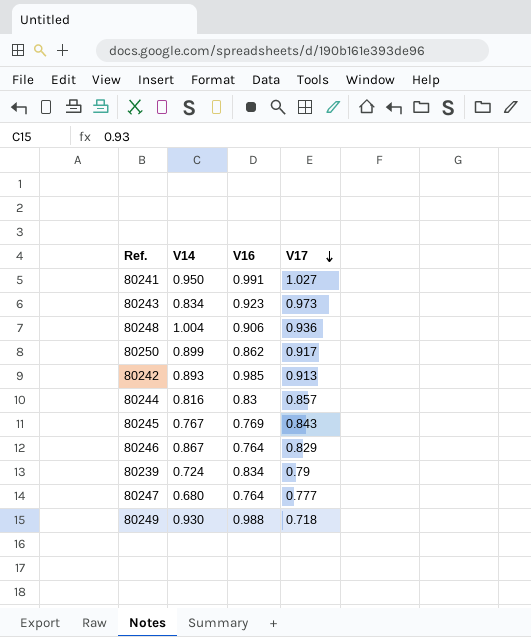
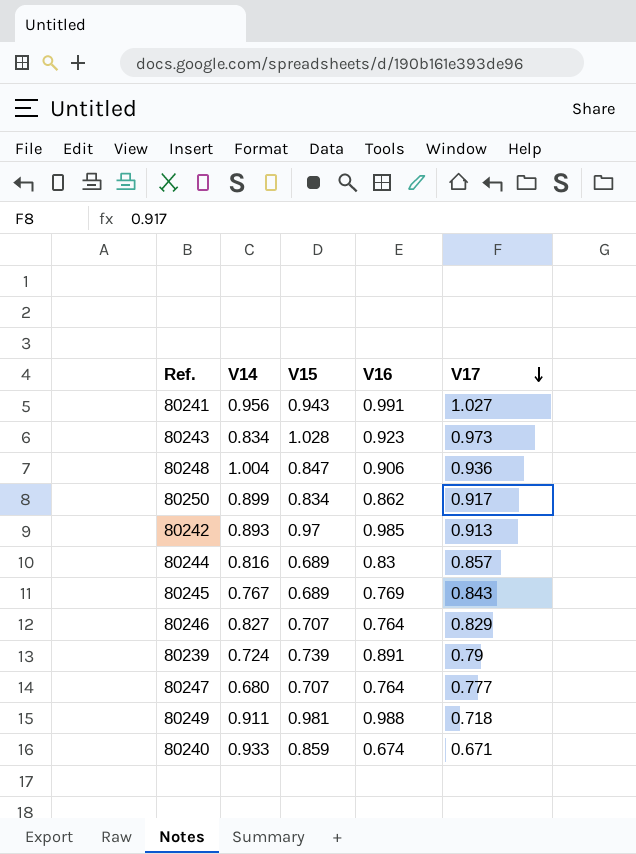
column V15 | position: none -> 3
80241 | V14: 0.950 -> 0.956
80246 | V14: 0.867 -> 0.827
80239 | V16: 0.834 -> 0.891
80249 | V14: 0.930 -> 0.911
row 80240: none -> 0.933 | 0.859 | 0.674 | 0.671

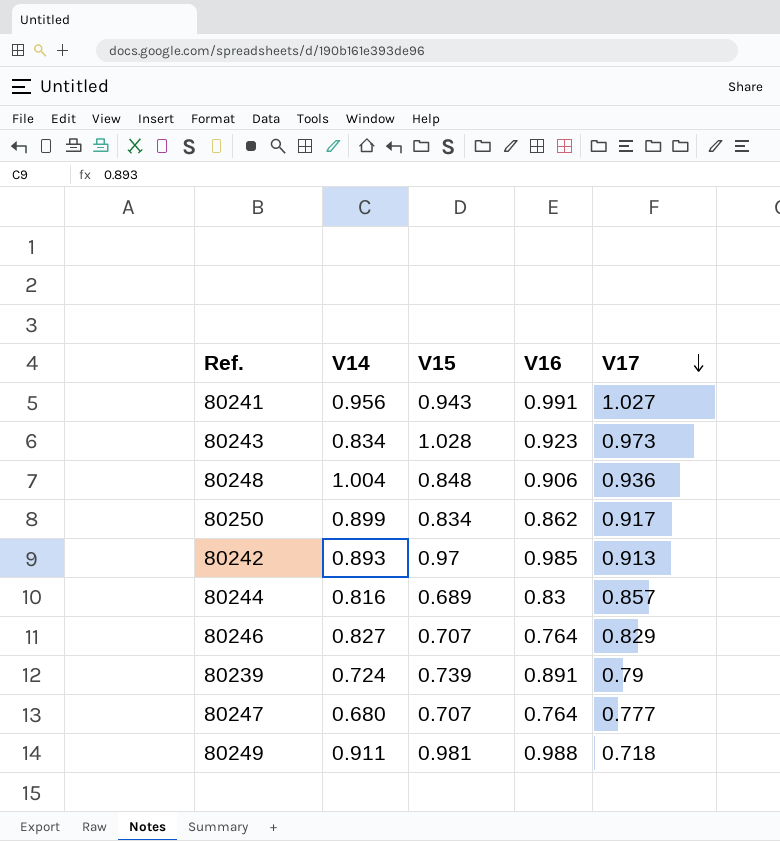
row 80245: 0.767 | 0.689 | 0.769 | 0.843 -> none
row 80240: 0.933 | 0.859 | 0.674 | 0.671 -> none
80248 | V15: 0.847 -> 0.848

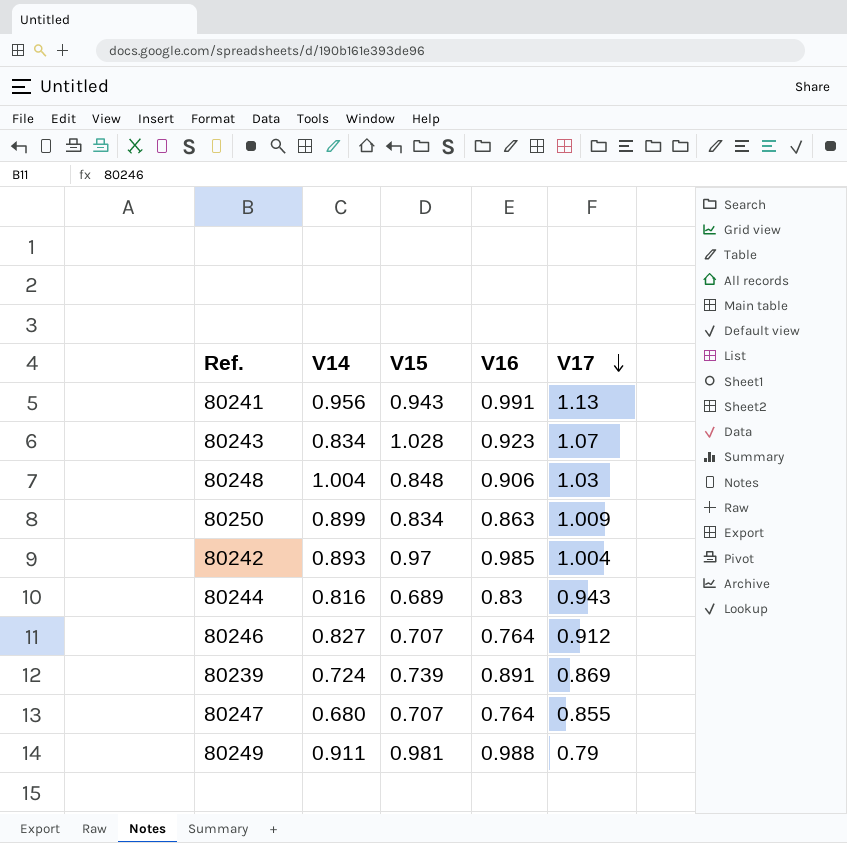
80241 | V17: 1.027 -> 1.13
80243 | V17: 0.973 -> 1.07
80248 | V17: 0.936 -> 1.03
80250 | V16: 0.862 -> 0.863
80250 | V17: 0.917 -> 1.009
80242 | V17: 0.913 -> 1.004
80244 | V17: 0.857 -> 0.943
80246 | V17: 0.829 -> 0.912
80239 | V17: 0.79 -> 0.869
80247 | V17: 0.777 -> 0.855
80249 | V17: 0.718 -> 0.79

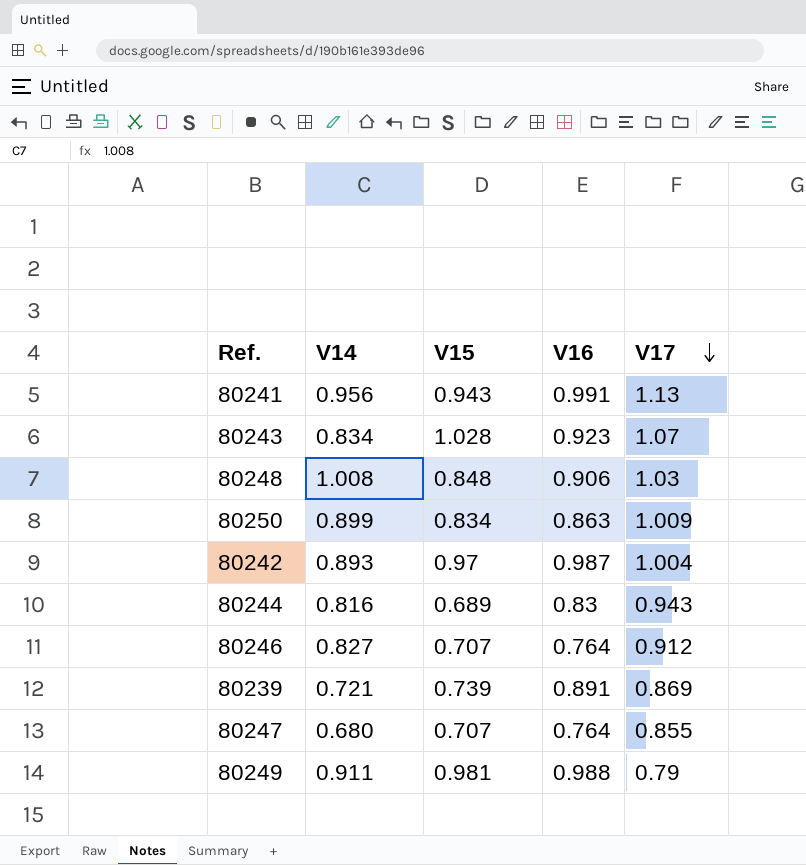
80248 | V14: 1.004 -> 1.008
80242 | V16: 0.985 -> 0.987
80239 | V14: 0.724 -> 0.721

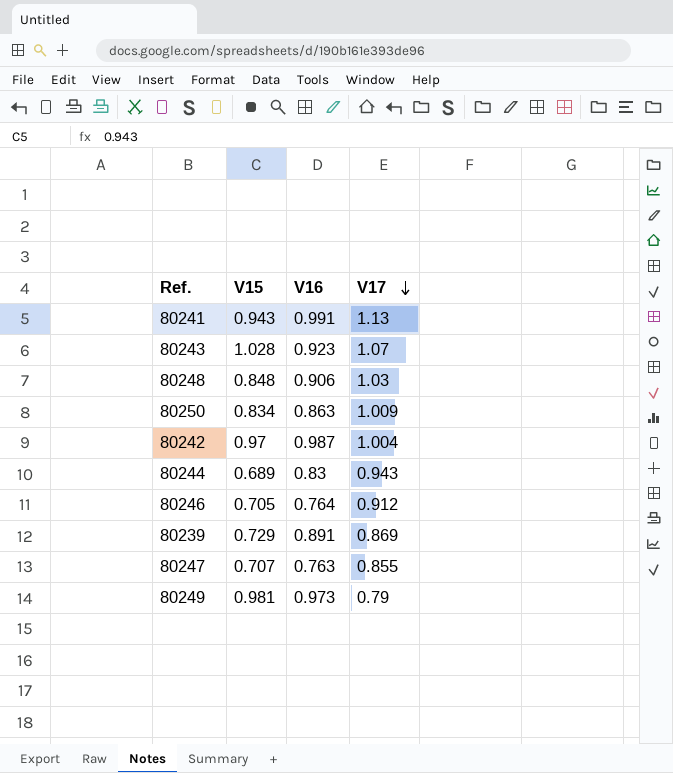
column V14 | position: 2 -> none
80246 | V15: 0.707 -> 0.705
80239 | V15: 0.739 -> 0.729
80247 | V16: 0.764 -> 0.763
80249 | V16: 0.988 -> 0.973

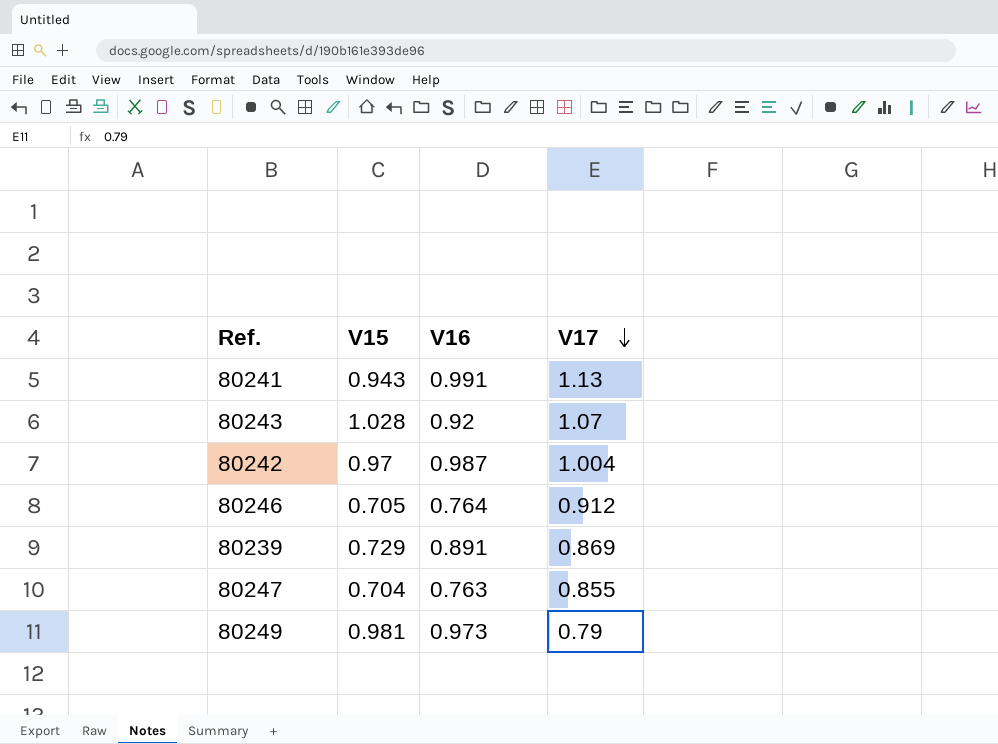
row 80248: 0.848 | 0.906 | 1.03 -> none
row 80250: 0.834 | 0.863 | 1.009 -> none
row 80244: 0.689 | 0.83 | 0.943 -> none
80243 | V16: 0.923 -> 0.92
80247 | V15: 0.707 -> 0.704

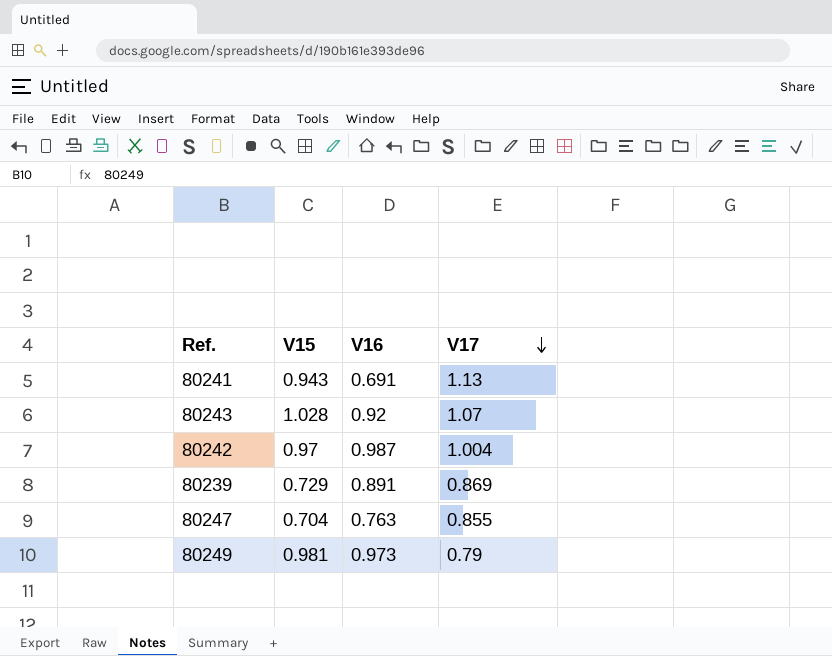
row 80246: 0.705 | 0.764 | 0.912 -> none
80241 | V16: 0.991 -> 0.691

